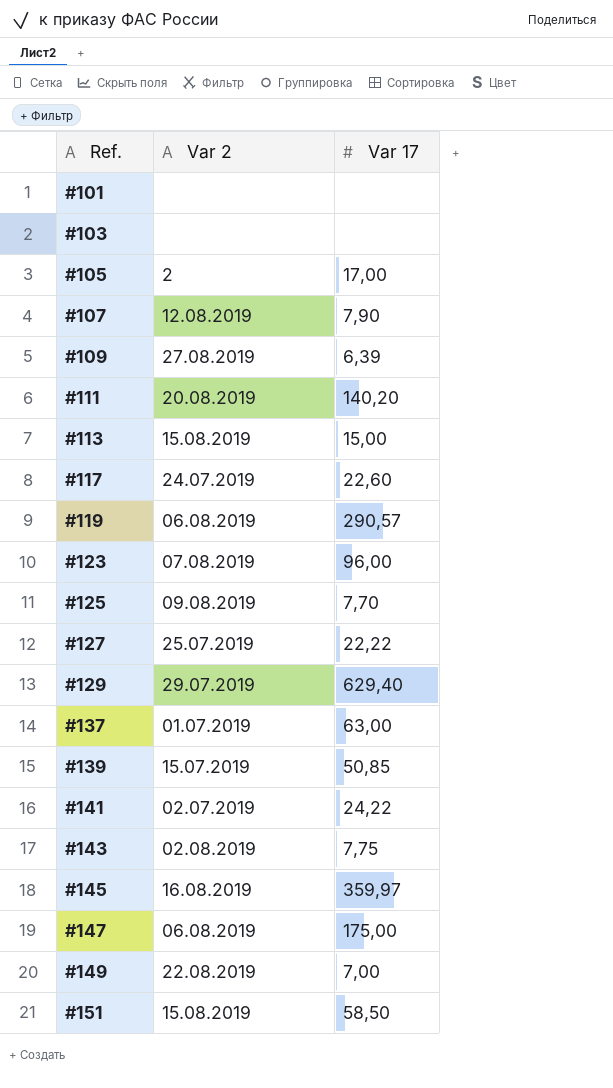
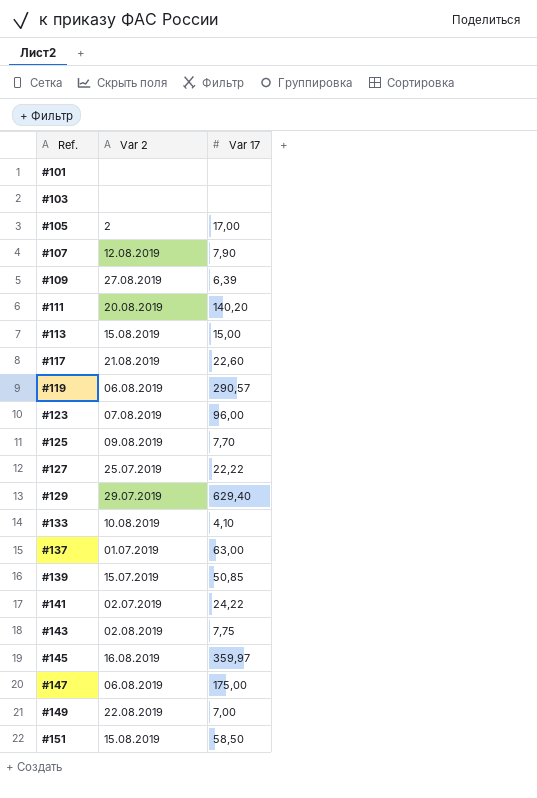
#117 | Var 2: 24.07.2019 -> 21.08.2019
row #133: none -> 10.08.2019 | 4,10

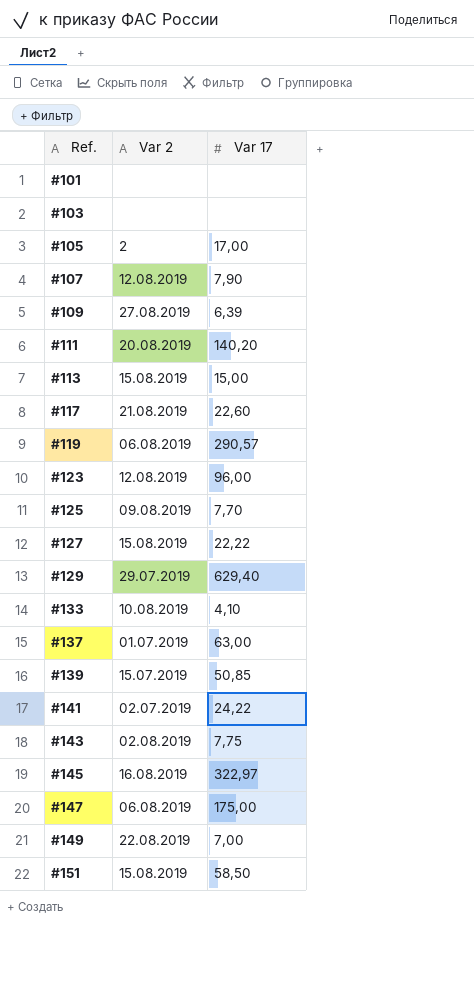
#123 | Var 2: 07.08.2019 -> 12.08.2019
#127 | Var 2: 25.07.2019 -> 15.08.2019
#145 | Var 17: 359,97 -> 322,97

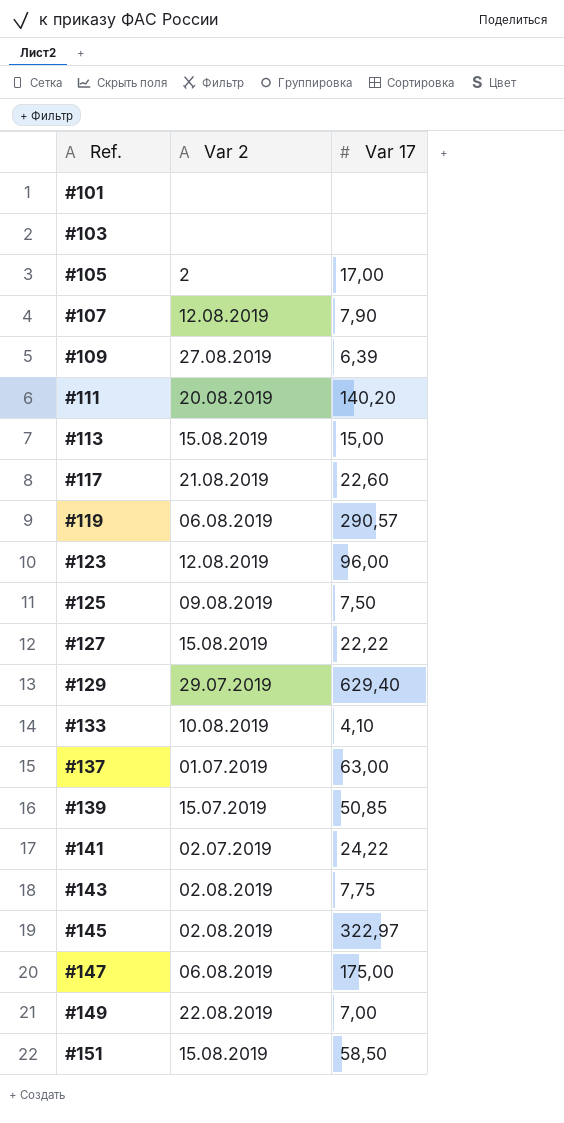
#125 | Var 17: 7,70 -> 7,50
#145 | Var 2: 16.08.2019 -> 02.08.2019

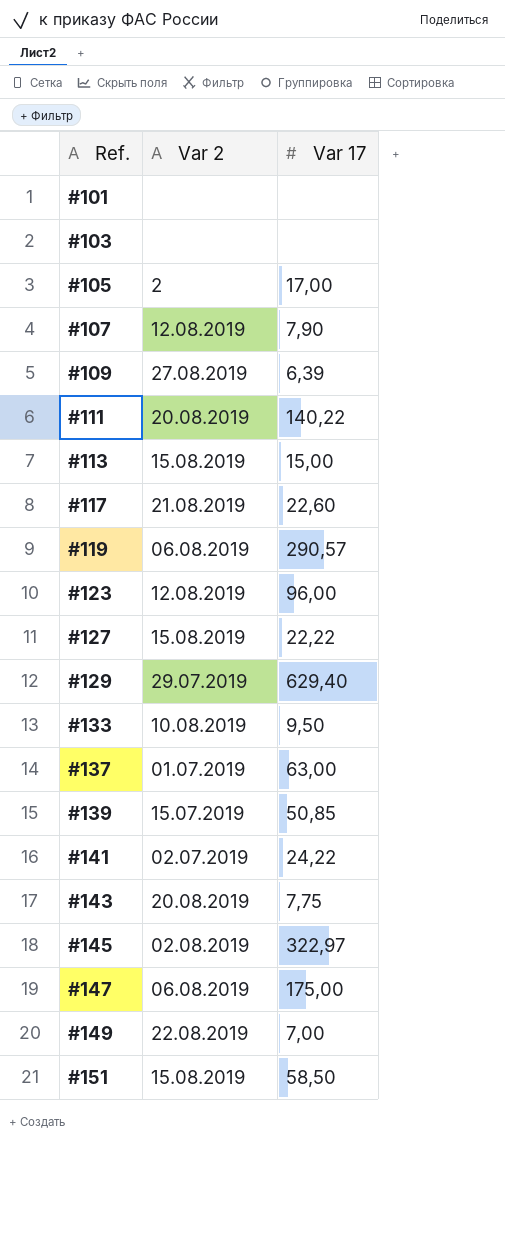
row #125: 09.08.2019 | 7,50 -> none
#111 | Var 17: 140,20 -> 140,22
#133 | Var 17: 4,10 -> 9,50
#143 | Var 2: 02.08.2019 -> 20.08.2019

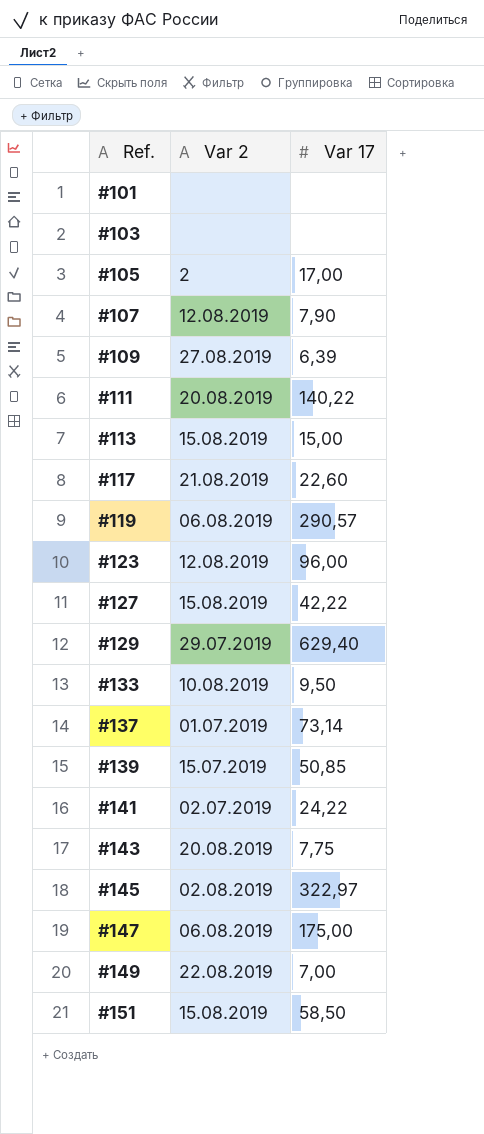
#127 | Var 17: 22,22 -> 42,22
#137 | Var 17: 63,00 -> 73,14

